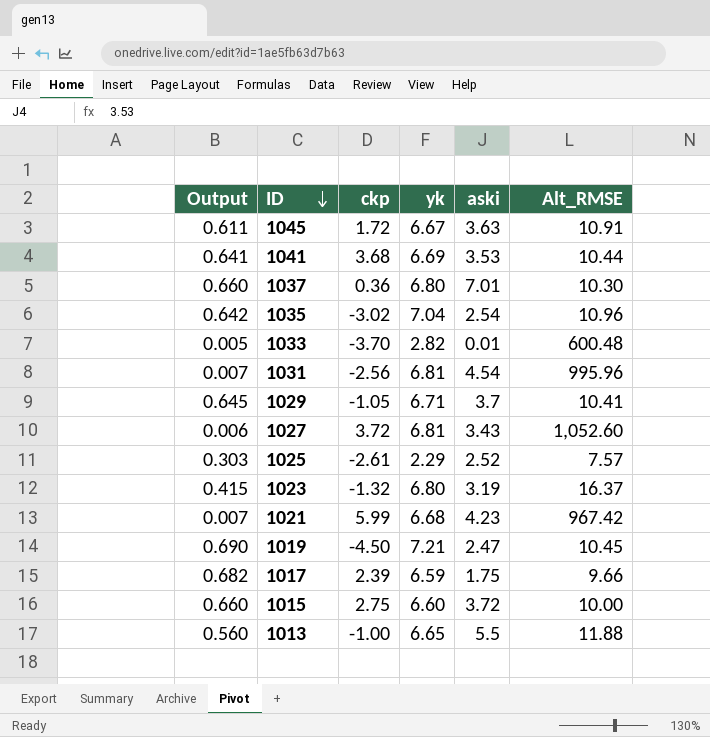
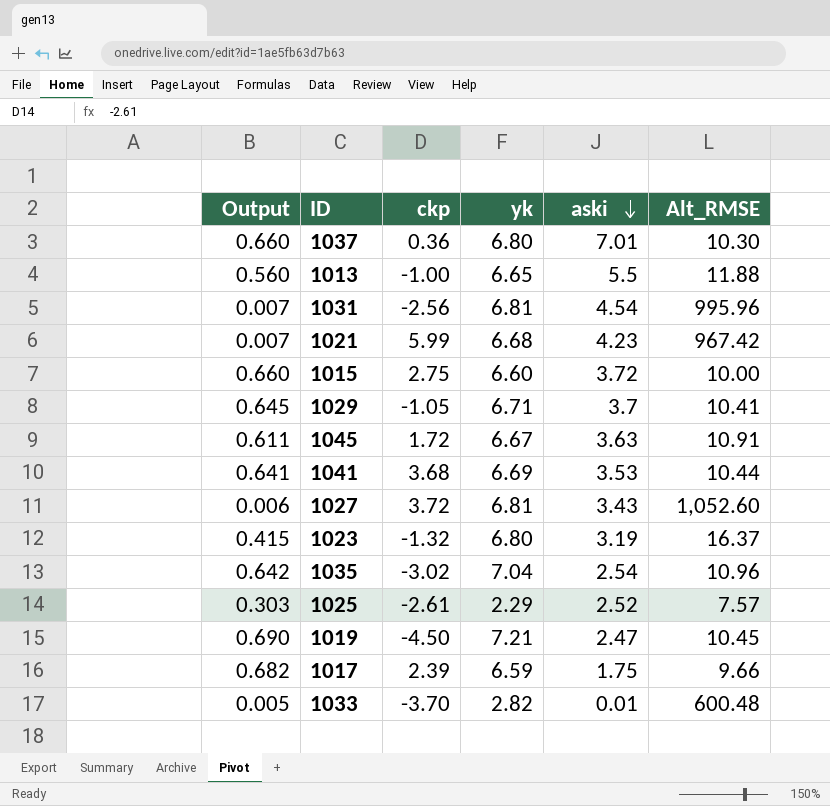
row order: ID descending -> aski descending

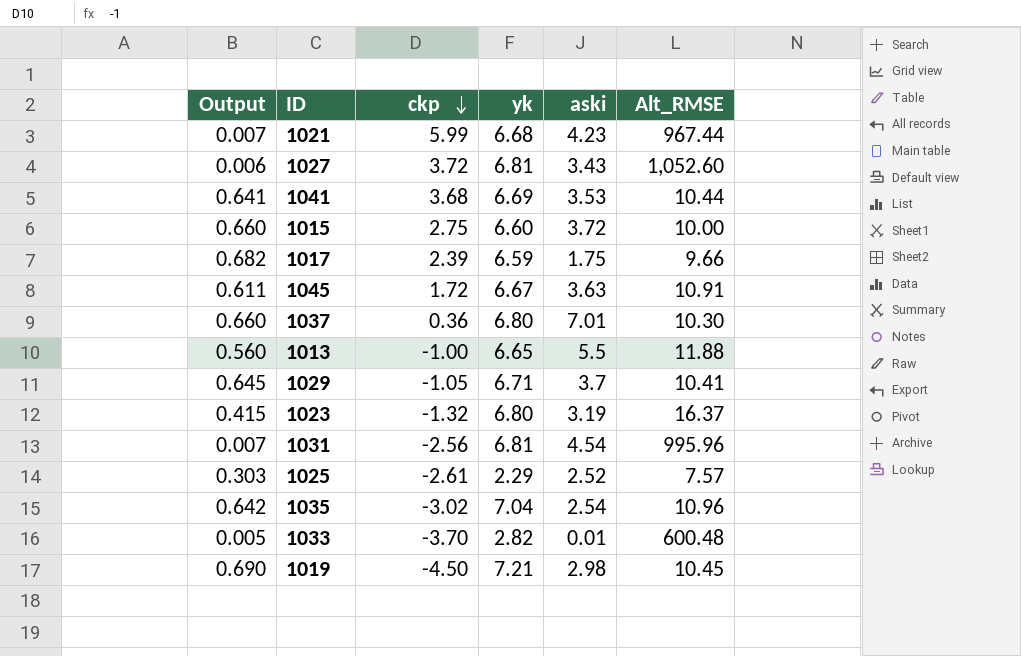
row order: aski descending -> ckp descending
1021 | Alt_RMSE: 967.42 -> 967.44
1019 | aski: 2.47 -> 2.98

